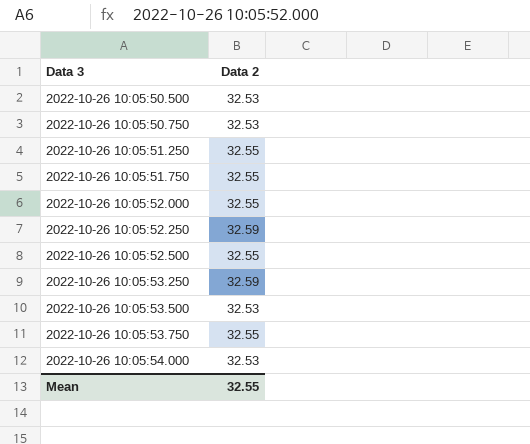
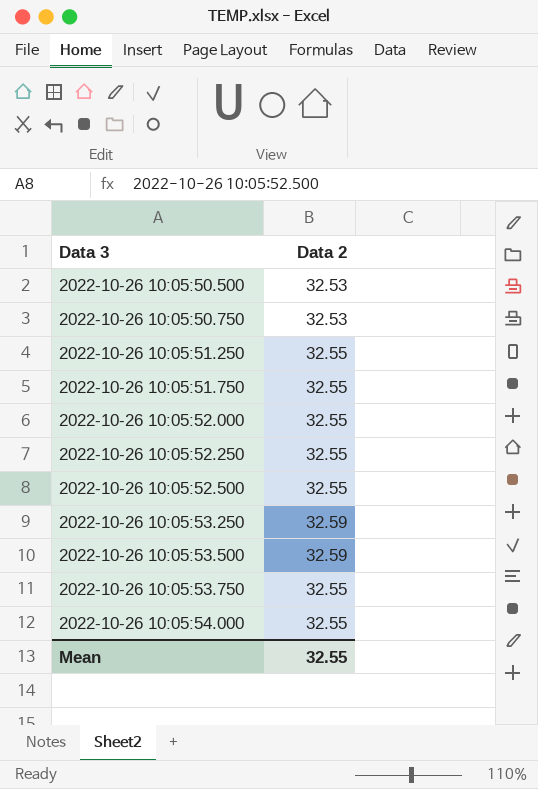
2022-10-26 10:05:52.250 | Data 2: 32.59 -> 32.55
2022-10-26 10:05:53.500 | Data 2: 32.53 -> 32.59
2022-10-26 10:05:54.000 | Data 2: 32.53 -> 32.55

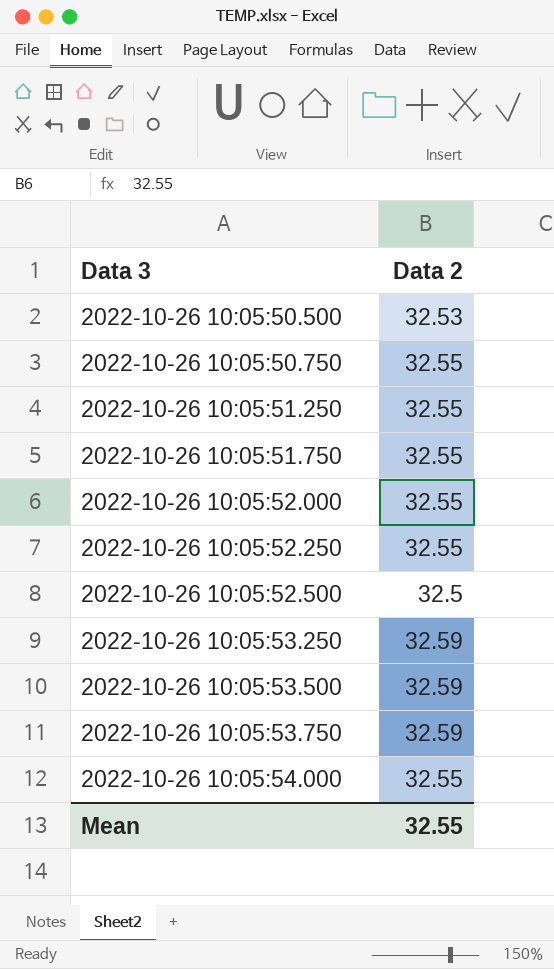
2022-10-26 10:05:50.750 | Data 2: 32.53 -> 32.55
2022-10-26 10:05:52.500 | Data 2: 32.55 -> 32.5
2022-10-26 10:05:53.750 | Data 2: 32.55 -> 32.59

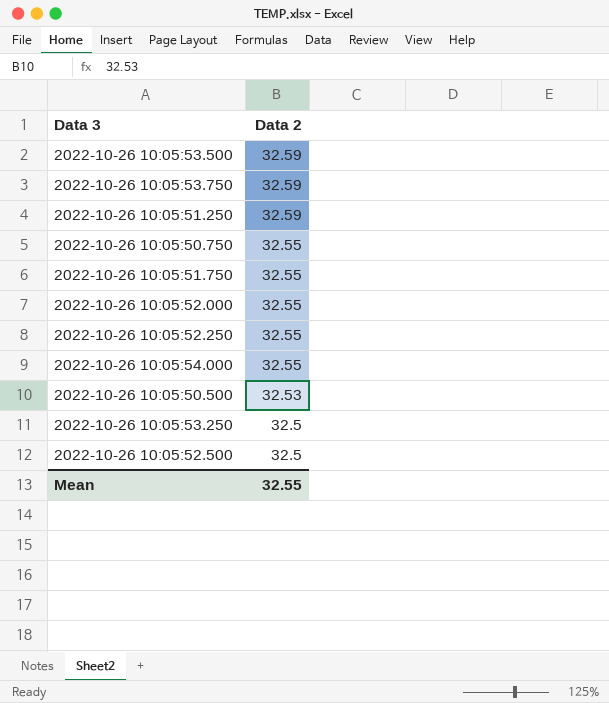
row order: Data 3 ascending -> Data 2 descending
2022-10-26 10:05:51.250 | Data 2: 32.55 -> 32.59
2022-10-26 10:05:53.250 | Data 2: 32.59 -> 32.5

